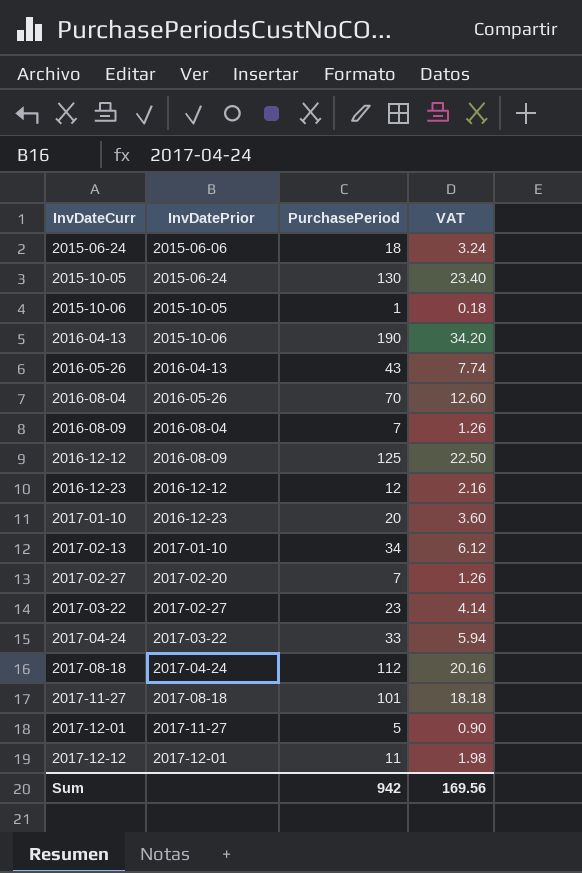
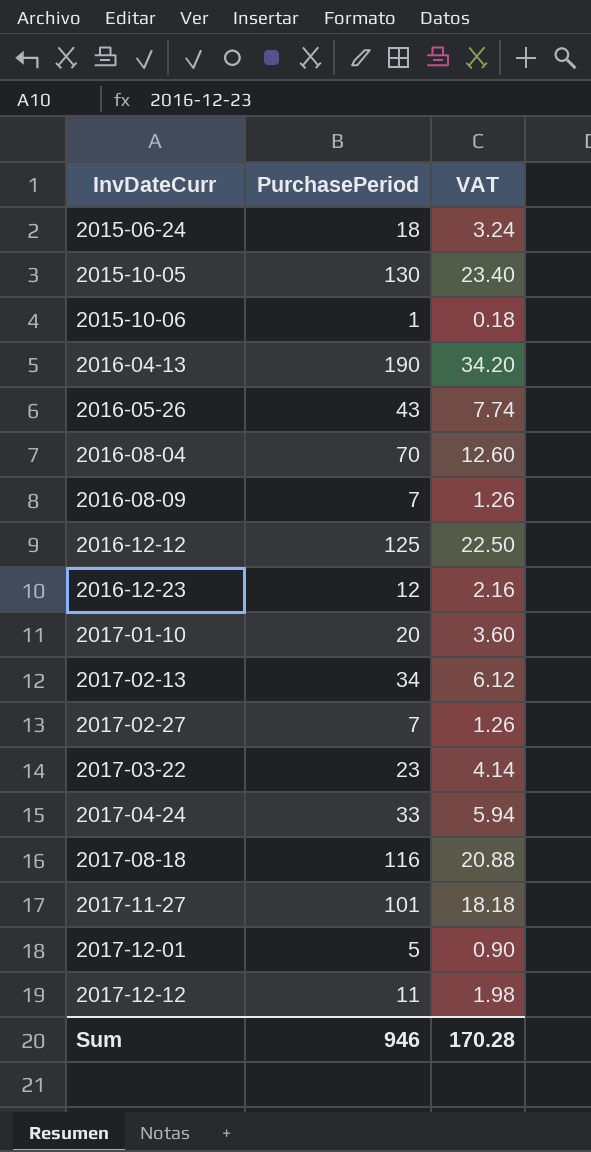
column InvDatePrior | position: 2 -> none
2017-08-18 | PurchasePeriod: 112 -> 116
2017-08-18 | VAT: 20.16 -> 20.88
Sum | PurchasePeriod: 942 -> 946
Sum | VAT: 169.56 -> 170.28

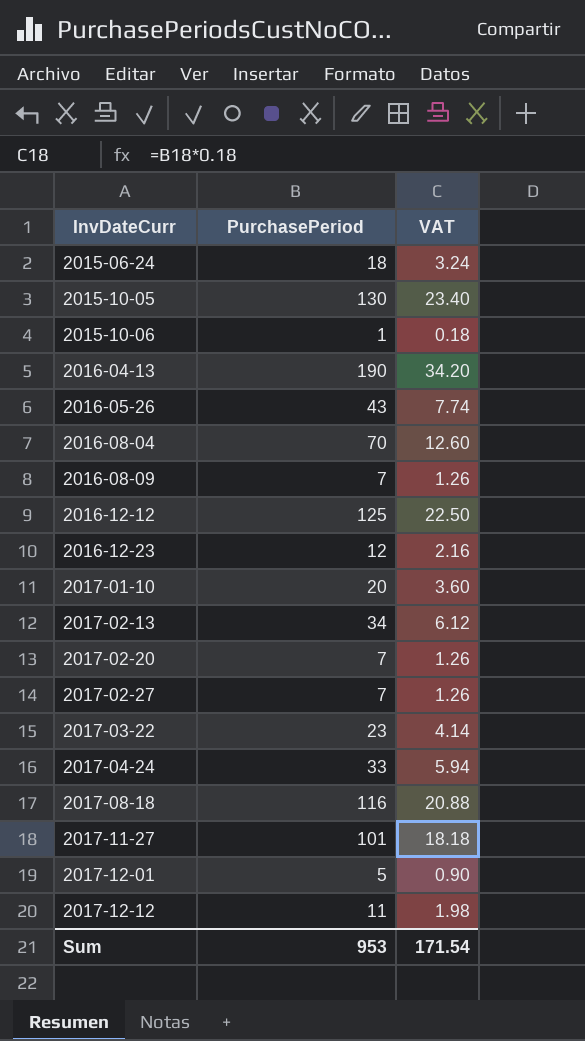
row 2017-02-20: none -> 7 | 1.26
Sum | PurchasePeriod: 946 -> 953
Sum | VAT: 170.28 -> 171.54

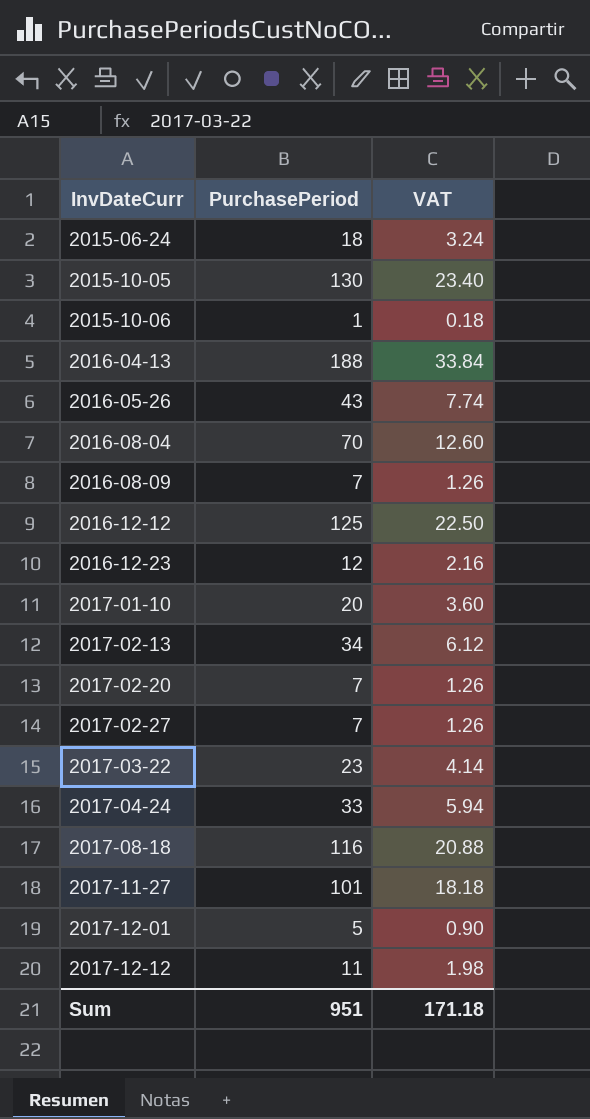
2016-04-13 | PurchasePeriod: 190 -> 188
2016-04-13 | VAT: 34.20 -> 33.84
Sum | PurchasePeriod: 953 -> 951
Sum | VAT: 171.54 -> 171.18

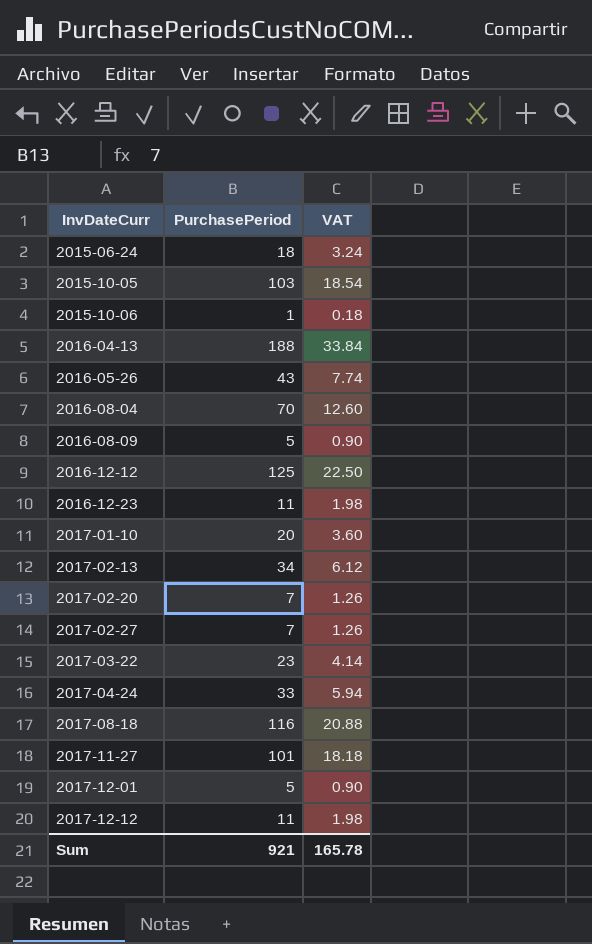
2015-10-05 | PurchasePeriod: 130 -> 103
2015-10-05 | VAT: 23.40 -> 18.54
2016-08-09 | PurchasePeriod: 7 -> 5
2016-08-09 | VAT: 1.26 -> 0.90
2016-12-23 | PurchasePeriod: 12 -> 11
2016-12-23 | VAT: 2.16 -> 1.98
Sum | PurchasePeriod: 951 -> 921
Sum | VAT: 171.18 -> 165.78

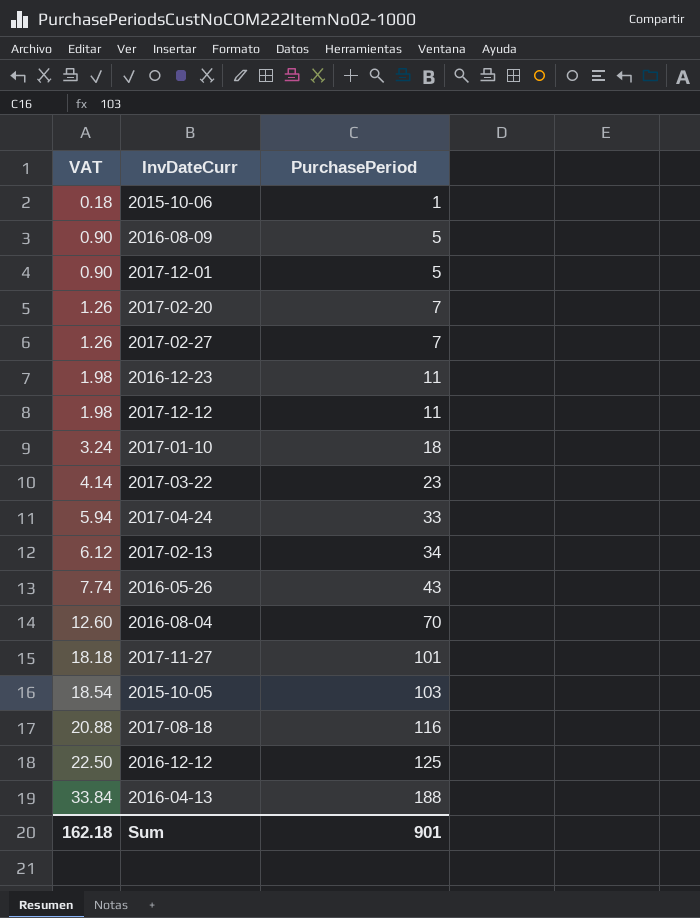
row order: InvDateCurr ascending -> VAT ascending
column VAT | position: 3 -> 1
row 2015-06-24: 18 | 3.24 -> none
2017-01-10 | VAT: 3.60 -> 3.24
2017-01-10 | PurchasePeriod: 20 -> 18
Sum | VAT: 165.78 -> 162.18
Sum | PurchasePeriod: 921 -> 901

